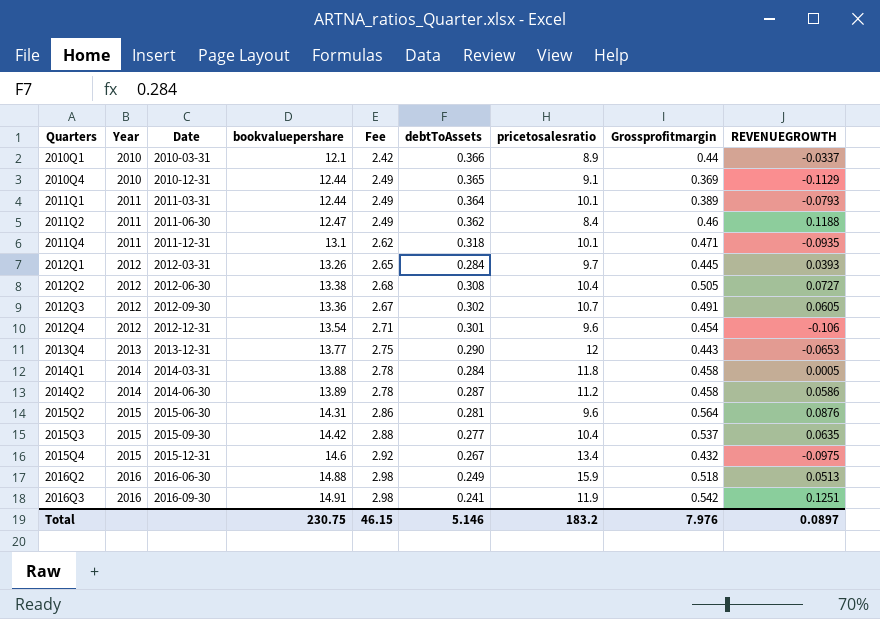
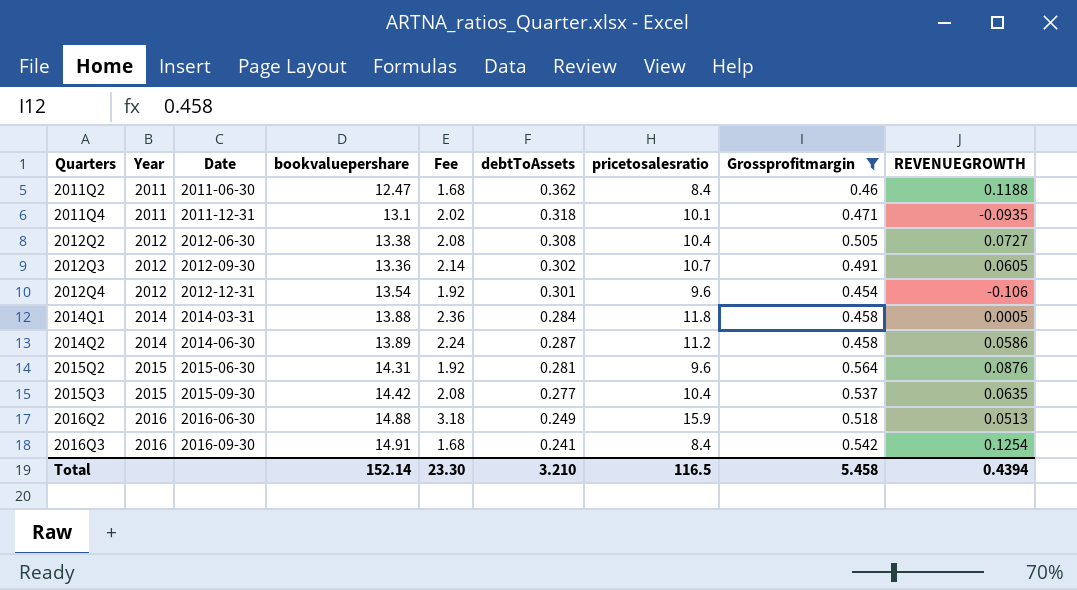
filter: none -> Grossprofitmargin >= 0.454
column Fee | formula: [bookvaluepershare] * 0.2 -> [pricetosalesratio] * 0.2
2016Q3 | pricetosalesratio: 11.9 -> 8.4
2016Q3 | REVENUEGROWTH: 0.1251 -> 0.1254
Total | bookvaluepershare: 230.75 -> 152.14
Total | Fee: 46.15 -> 23.30
Total | debtToAssets: 5.146 -> 3.210
Total | pricetosalesratio: 183.2 -> 116.5
Total | Grossprofitmargin: 7.976 -> 5.458
Total | REVENUEGROWTH: 0.0897 -> 0.4394

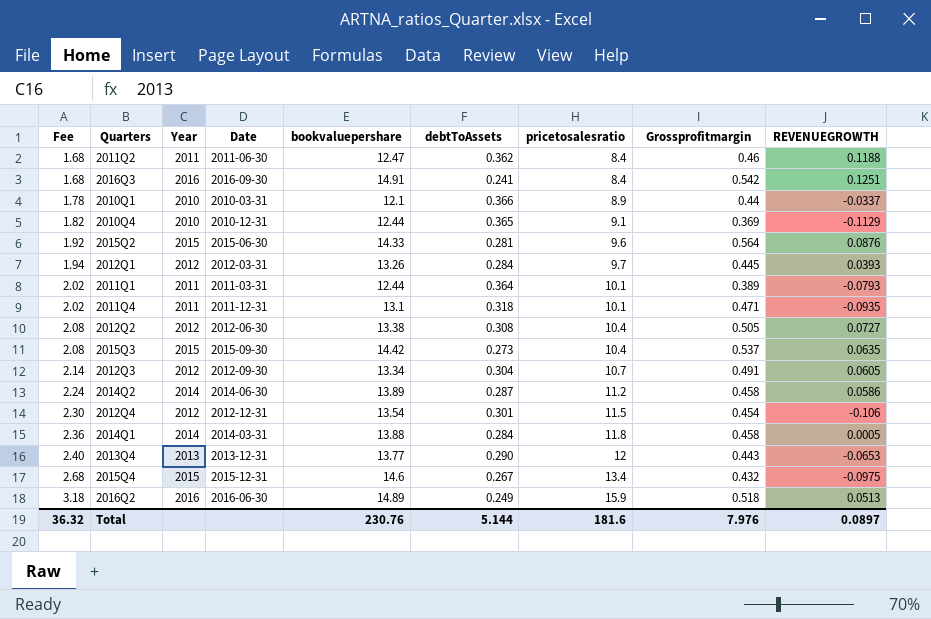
filter: Grossprofitmargin >= 0.454 -> none
row order: Quarters ascending -> Fee ascending
column Fee | position: 5 -> 1
2016Q3 | REVENUEGROWTH: 0.1254 -> 0.1251
2015Q2 | bookvaluepershare: 14.31 -> 14.33
2015Q3 | debtToAssets: 0.277 -> 0.273
2012Q3 | bookvaluepershare: 13.36 -> 13.34
2012Q3 | debtToAssets: 0.302 -> 0.304
2012Q4 | Fee: 1.92 -> 2.30
2012Q4 | pricetosalesratio: 9.6 -> 11.5
2016Q2 | bookvaluepershare: 14.88 -> 14.89
Total | Fee: 23.30 -> 36.32
Total | bookvaluepershare: 152.14 -> 230.76
Total | debtToAssets: 3.210 -> 5.144
Total | pricetosalesratio: 116.5 -> 181.6
Total | Grossprofitmargin: 5.458 -> 7.976
Total | REVENUEGROWTH: 0.4394 -> 0.0897

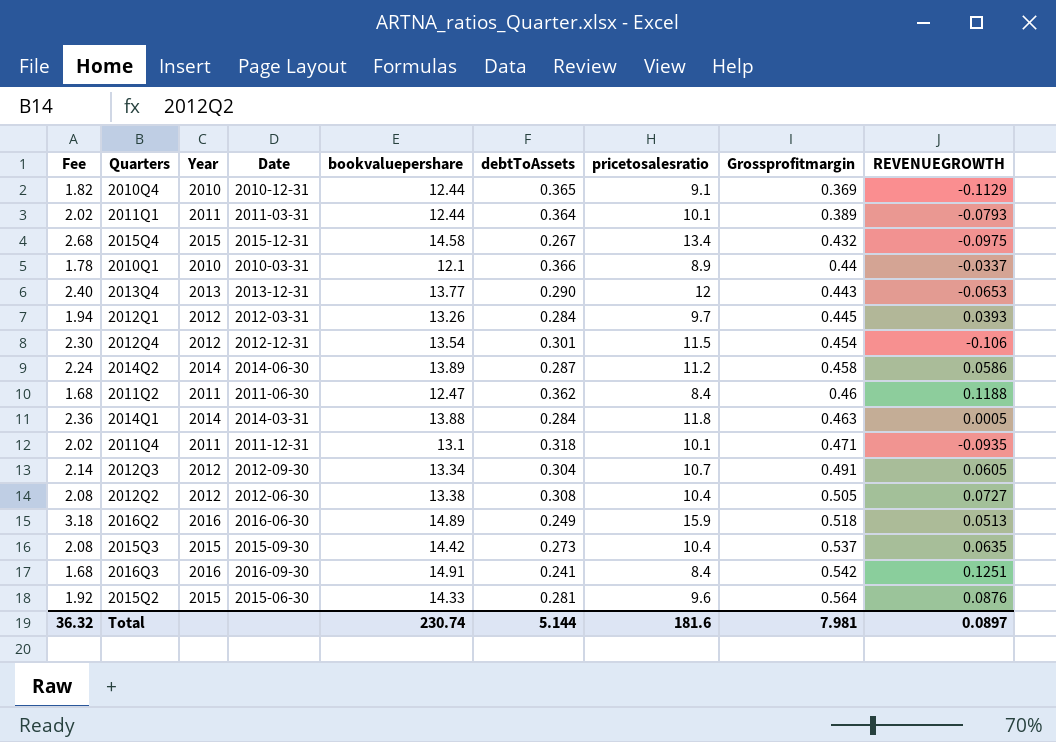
row order: Fee ascending -> Grossprofitmargin ascending
2015Q4 | bookvaluepershare: 14.6 -> 14.58
2014Q1 | Grossprofitmargin: 0.458 -> 0.463
Total | bookvaluepershare: 230.76 -> 230.74
Total | Grossprofitmargin: 7.976 -> 7.981

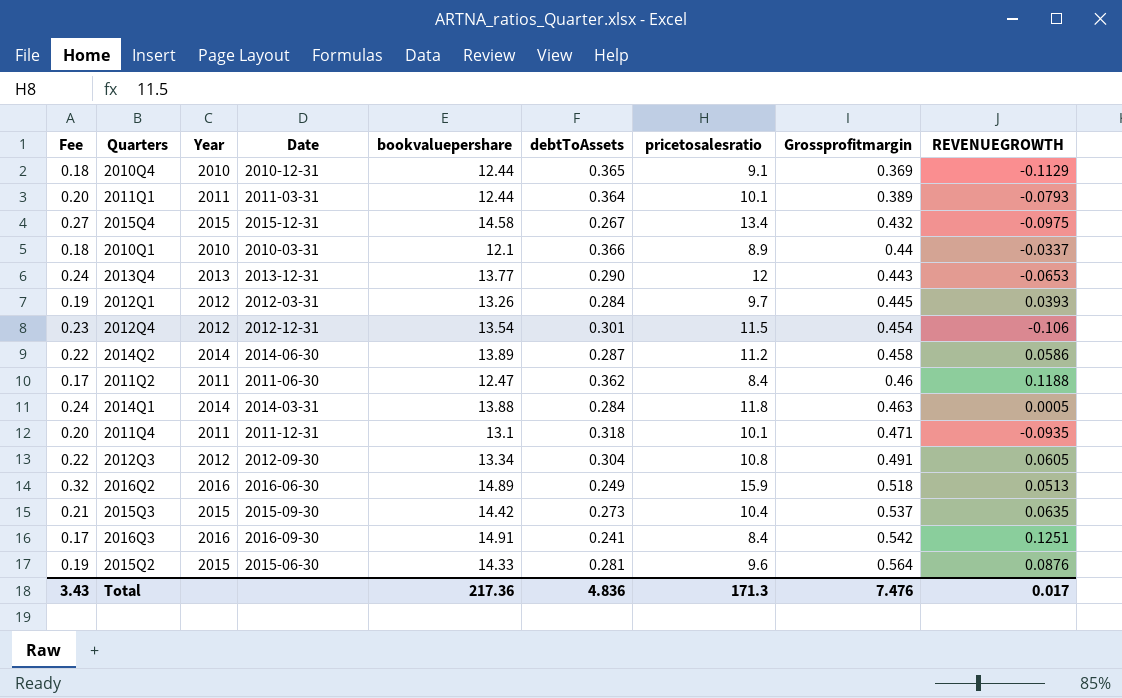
column Fee | formula: [pricetosalesratio] * 0.2 -> [pricetosalesratio] * 0.02
row 2012Q2: 2.08 | 2012 | 2012-06-30 | 13.38 | 0.308 | 10.4 | 0.505 | 0.0727 -> none
2012Q3 | pricetosalesratio: 10.7 -> 10.8
Total | Fee: 36.32 -> 3.43
Total | bookvaluepershare: 230.74 -> 217.36
Total | debtToAssets: 5.144 -> 4.836
Total | pricetosalesratio: 181.6 -> 171.3
Total | Grossprofitmargin: 7.981 -> 7.476
Total | REVENUEGROWTH: 0.0897 -> 0.017

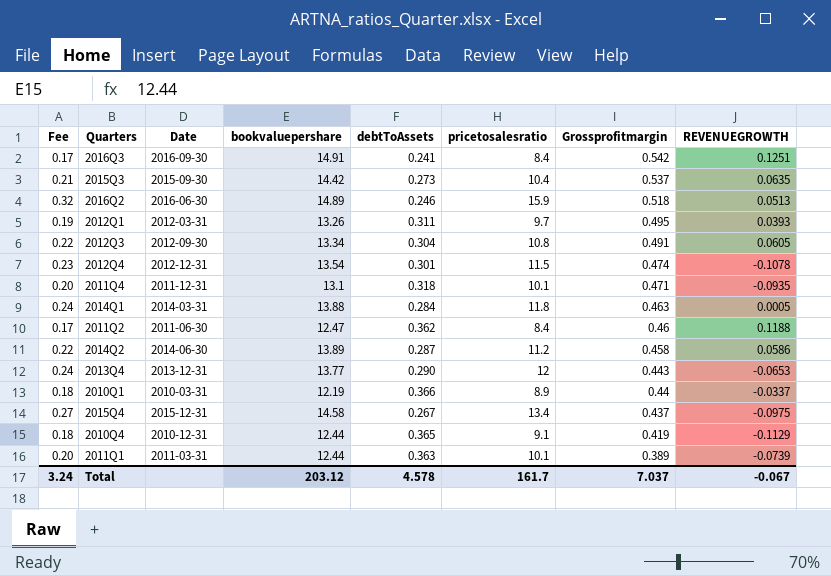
row order: Grossprofitmargin ascending -> Grossprofitmargin descending
column Year | position: 3 -> none
row 2015Q2: 0.19 | 2015 | 2015-06-30 | 14.33 | 0.281 | 9.6 | 0.564 | 0.0876 -> none
2016Q2 | debtToAssets: 0.249 -> 0.246
2012Q1 | debtToAssets: 0.284 -> 0.311
2012Q1 | Grossprofitmargin: 0.445 -> 0.495
2012Q4 | Grossprofitmargin: 0.454 -> 0.474
2012Q4 | REVENUEGROWTH: -0.106 -> -0.1078
2010Q1 | bookvaluepershare: 12.1 -> 12.19
2015Q4 | Grossprofitmargin: 0.432 -> 0.437
2010Q4 | Grossprofitmargin: 0.369 -> 0.419
2011Q1 | debtToAssets: 0.364 -> 0.363
2011Q1 | REVENUEGROWTH: -0.0793 -> -0.0739
Total | Fee: 3.43 -> 3.24
Total | bookvaluepershare: 217.36 -> 203.12
Total | debtToAssets: 4.836 -> 4.578
Total | pricetosalesratio: 171.3 -> 161.7
Total | Grossprofitmargin: 7.476 -> 7.037
Total | REVENUEGROWTH: 0.017 -> -0.067

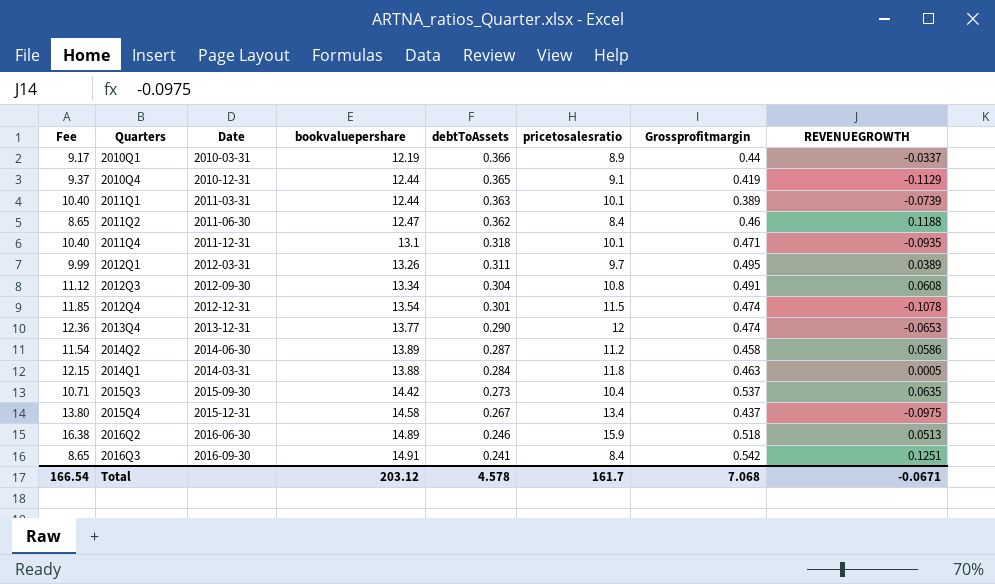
row order: Grossprofitmargin descending -> debtToAssets descending
column Fee | formula: [pricetosalesratio] * 0.02 -> [pricetosalesratio] * 1.03
2012Q1 | REVENUEGROWTH: 0.0393 -> 0.0389
2012Q3 | REVENUEGROWTH: 0.0605 -> 0.0608
2013Q4 | Grossprofitmargin: 0.443 -> 0.474
Total | Fee: 3.24 -> 166.54
Total | Grossprofitmargin: 7.037 -> 7.068
Total | REVENUEGROWTH: -0.067 -> -0.0671

